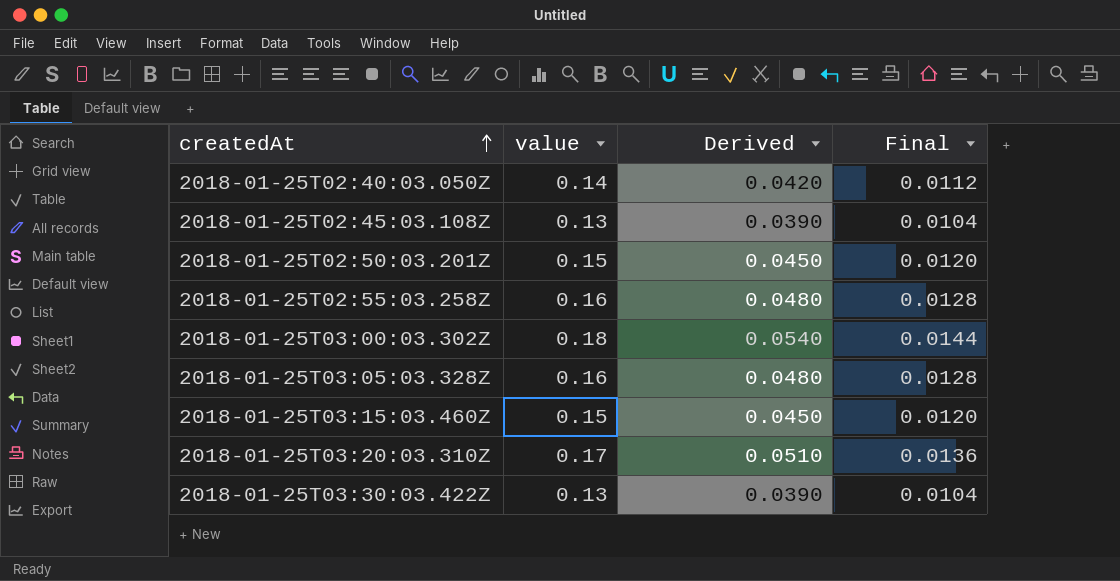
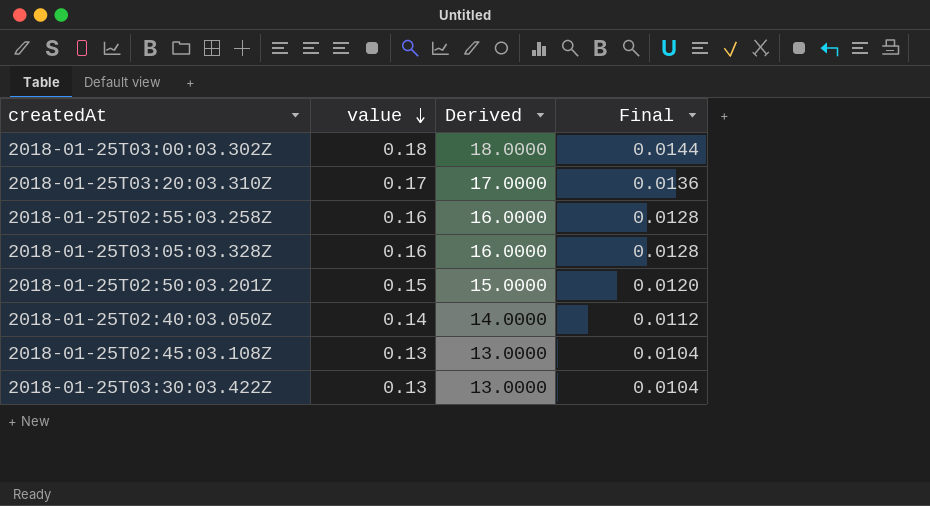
row order: createdAt ascending -> value descending
column Derived | formula: [value] * 0.3 -> [value] * 100
row 2018-01-25T03:15:03.460Z: 0.15 | 0.0450 | 0.0120 -> none

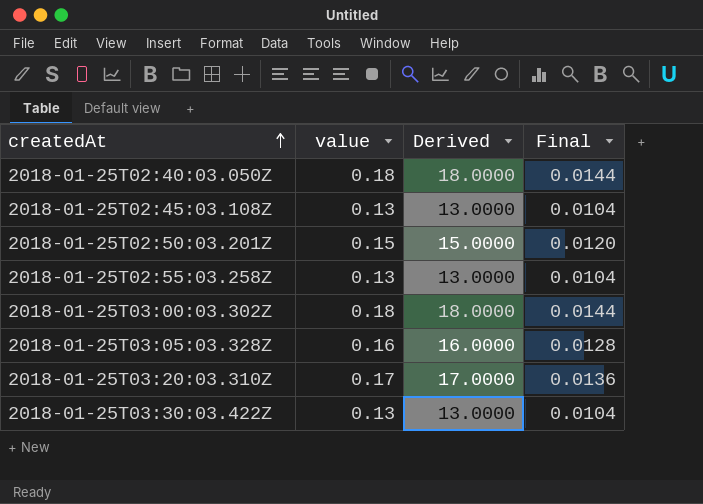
row order: value descending -> createdAt ascending
2018-01-25T02:40:03.050Z | value: 0.14 -> 0.18
2018-01-25T02:40:03.050Z | Derived: 14.0000 -> 18.0000
2018-01-25T02:40:03.050Z | Final: 0.0112 -> 0.0144
2018-01-25T02:55:03.258Z | value: 0.16 -> 0.13
2018-01-25T02:55:03.258Z | Derived: 16.0000 -> 13.0000
2018-01-25T02:55:03.258Z | Final: 0.0128 -> 0.0104

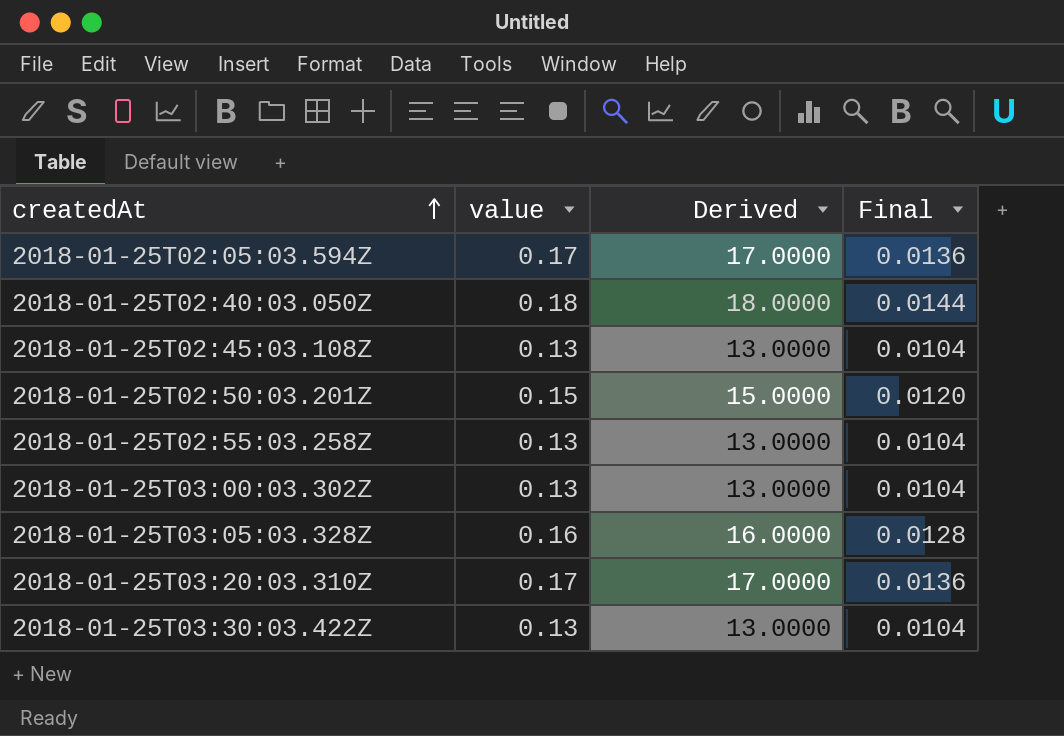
row 2018-01-25T02:05:03.594Z: none -> 0.17 | 17.0000 | 0.0136
2018-01-25T03:00:03.302Z | value: 0.18 -> 0.13
2018-01-25T03:00:03.302Z | Derived: 18.0000 -> 13.0000
2018-01-25T03:00:03.302Z | Final: 0.0144 -> 0.0104

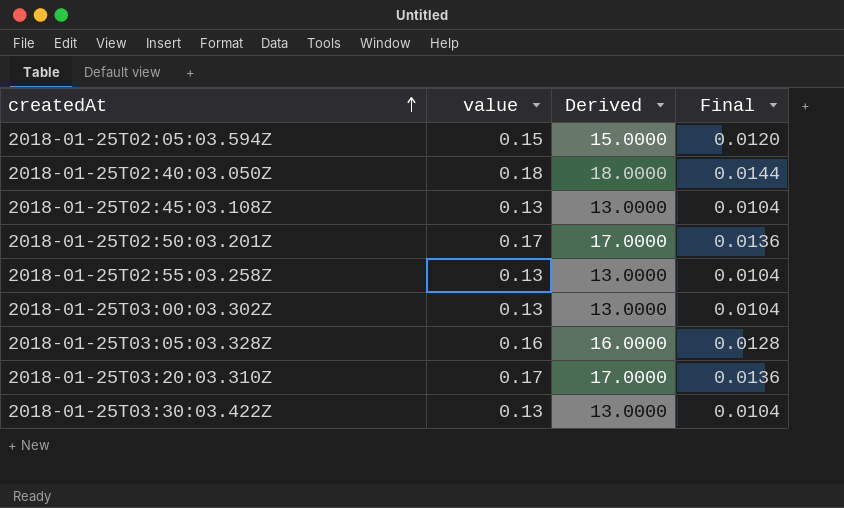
2018-01-25T02:05:03.594Z | value: 0.17 -> 0.15
2018-01-25T02:05:03.594Z | Derived: 17.0000 -> 15.0000
2018-01-25T02:05:03.594Z | Final: 0.0136 -> 0.0120
2018-01-25T02:50:03.201Z | value: 0.15 -> 0.17
2018-01-25T02:50:03.201Z | Derived: 15.0000 -> 17.0000
2018-01-25T02:50:03.201Z | Final: 0.0120 -> 0.0136

